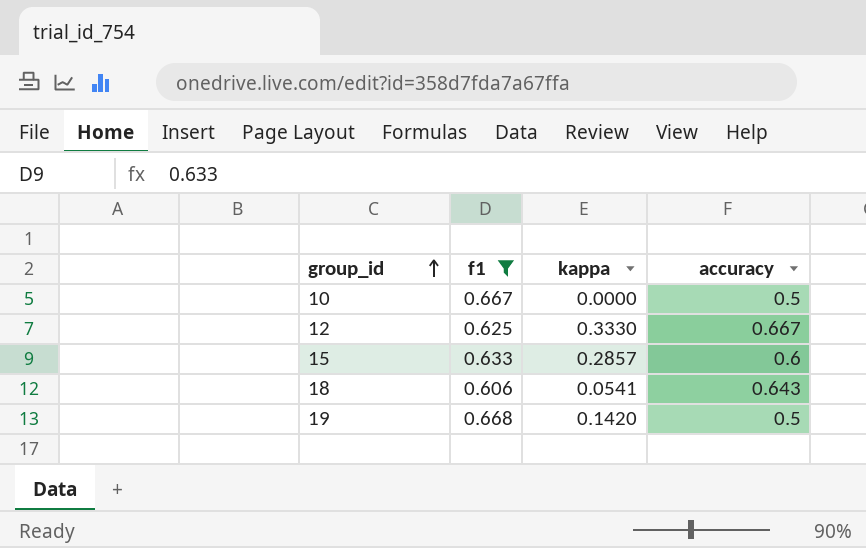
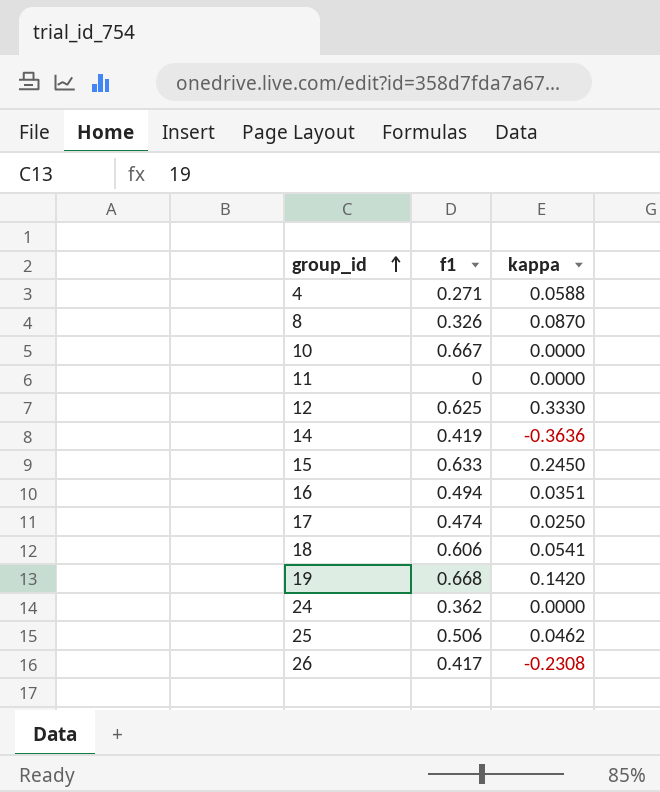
filter: f1 >= 0.606 -> none
column accuracy | position: 4 -> none
15 | kappa: 0.2857 -> 0.2450

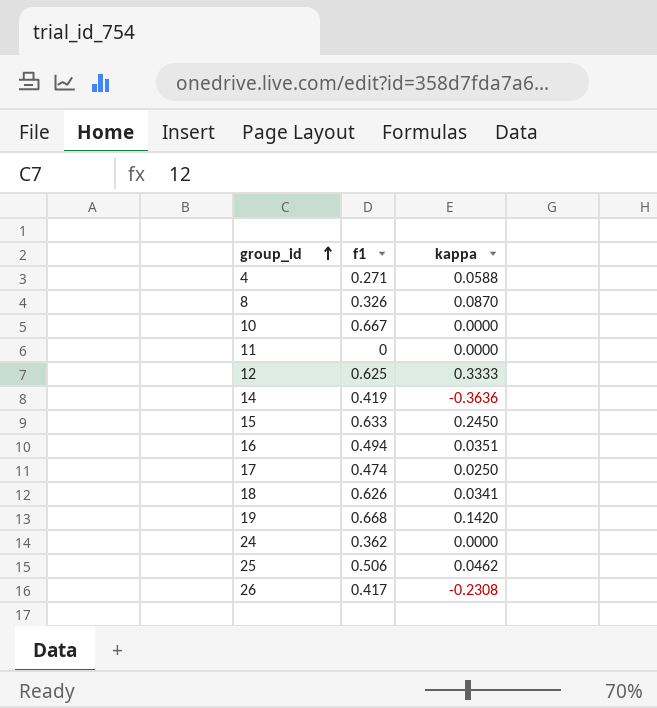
12 | kappa: 0.3330 -> 0.3333
18 | f1: 0.606 -> 0.626
18 | kappa: 0.0541 -> 0.0341

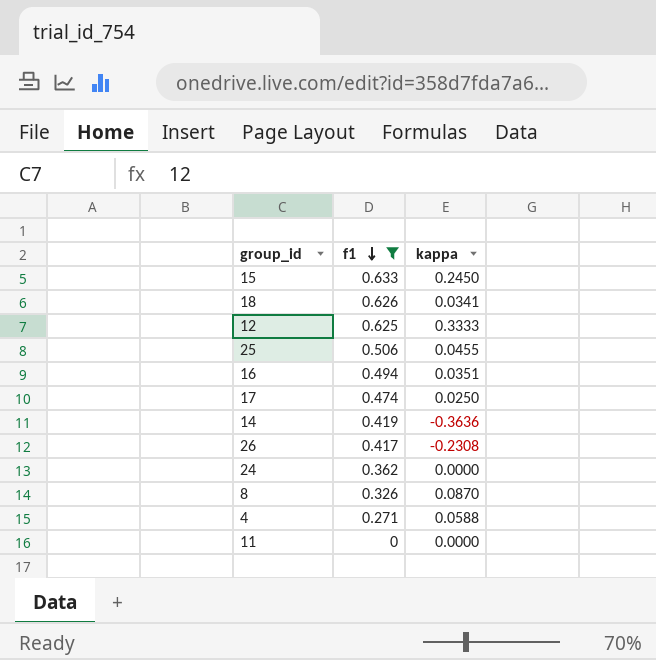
filter: none -> f1 <= 0.633
row order: group_id ascending -> f1 descending
25 | kappa: 0.0462 -> 0.0455

